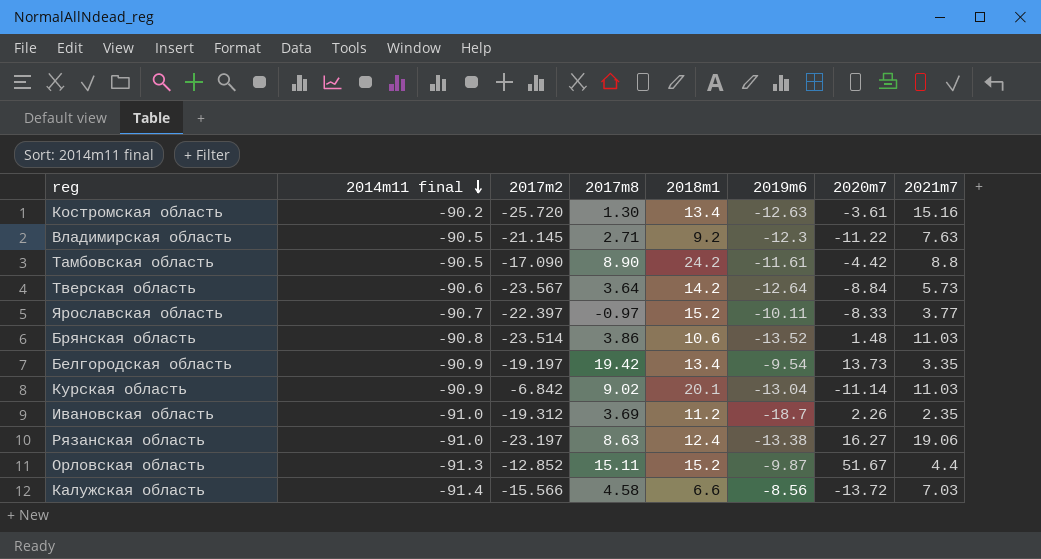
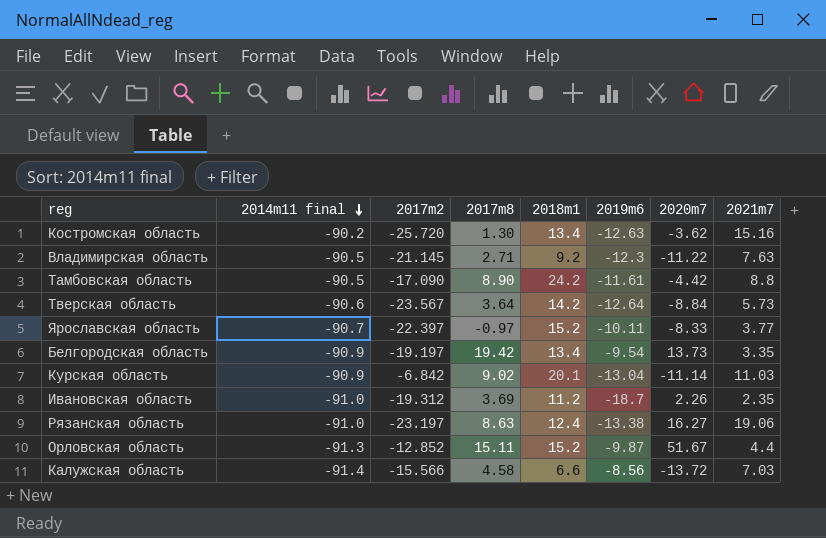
row Брянская область: -90.8 | -23.514 | 3.86 | 10.6 | -13.52 | 1.48 | 11.03 -> none
Костромская область | 2020m7: -3.61 -> -3.62

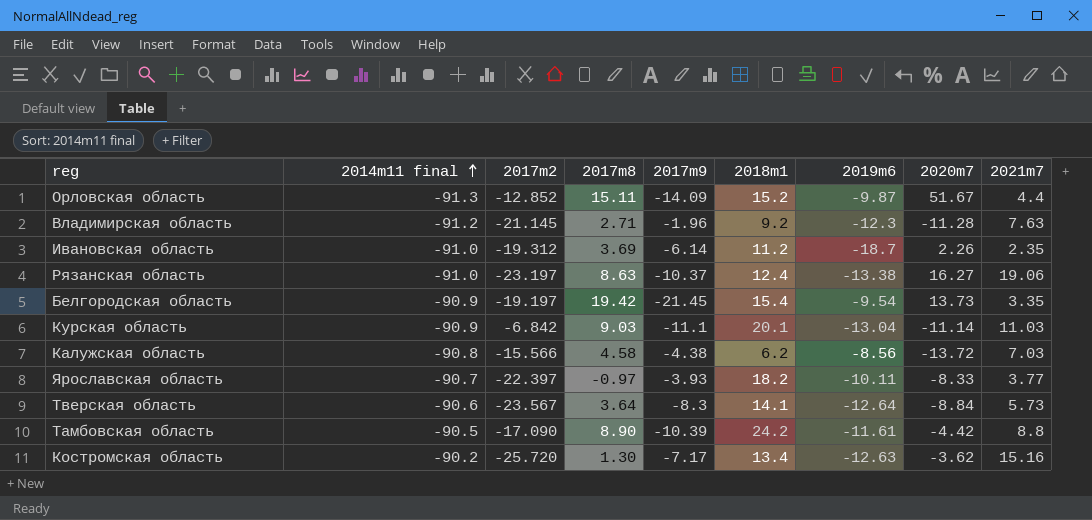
row order: 2014m11 final descending -> 2014m11 final ascending
column 2017m9 | position: none -> 5
Владимирская область | 2014m11 final: -90.5 -> -91.2
Владимирская область | 2020m7: -11.22 -> -11.28
Белгородская область | 2018m1: 13.4 -> 15.4
Курская область | 2017m8: 9.02 -> 9.03
Калужская область | 2014m11 final: -91.4 -> -90.8
Калужская область | 2018m1: 6.6 -> 6.2
Ярославская область | 2018m1: 15.2 -> 18.2
Тверская область | 2018m1: 14.2 -> 14.1

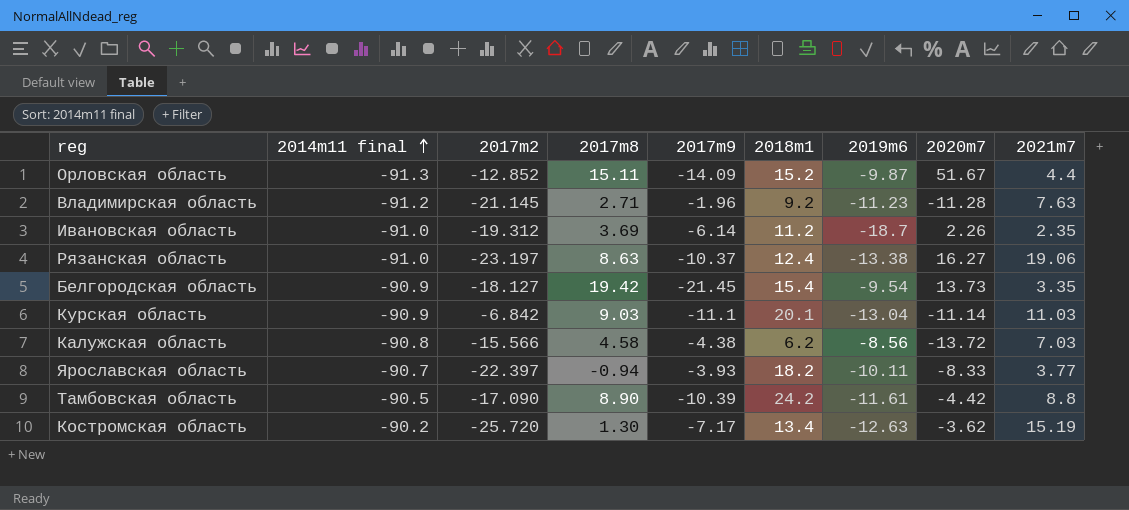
row Тверская область: -90.6 | -23.567 | 3.64 | -8.3 | 14.1 | -12.64 | -8.84 | 5.73 -> none
Владимирская область | 2019m6: -12.3 -> -11.23
Белгородская область | 2017m2: -19.197 -> -18.127
Ярославская область | 2017m8: -0.97 -> -0.94
Костромская область | 2021m7: 15.16 -> 15.19

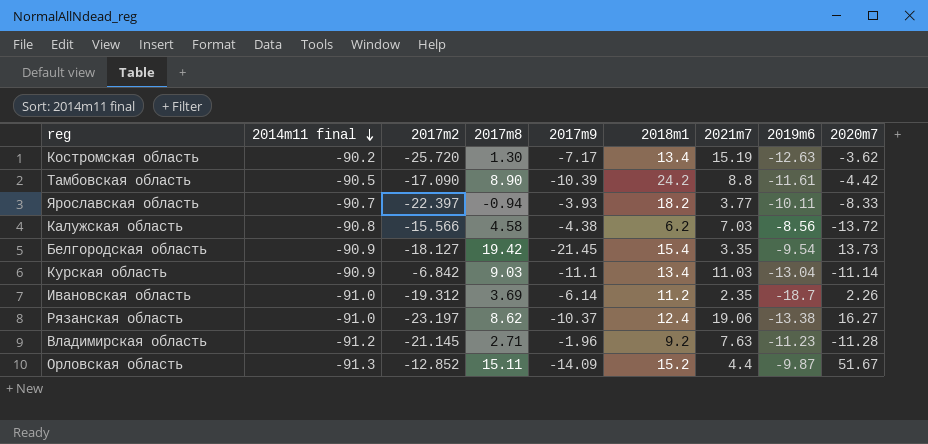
row order: 2014m11 final ascending -> 2014m11 final descending
column 2021m7 | position: 9 -> 7
Курская область | 2018m1: 20.1 -> 13.4
Рязанская область | 2017m8: 8.63 -> 8.62

